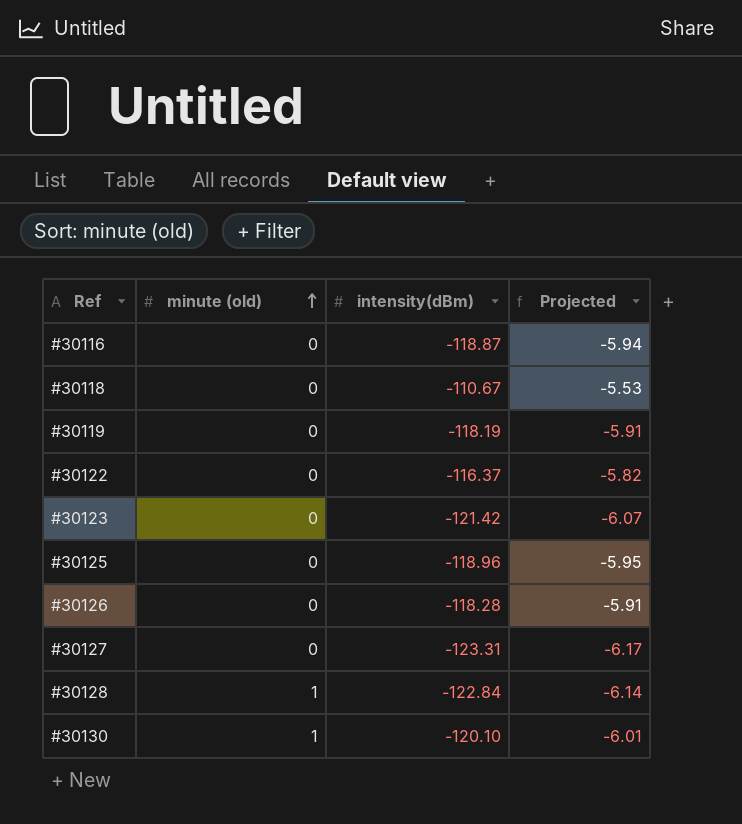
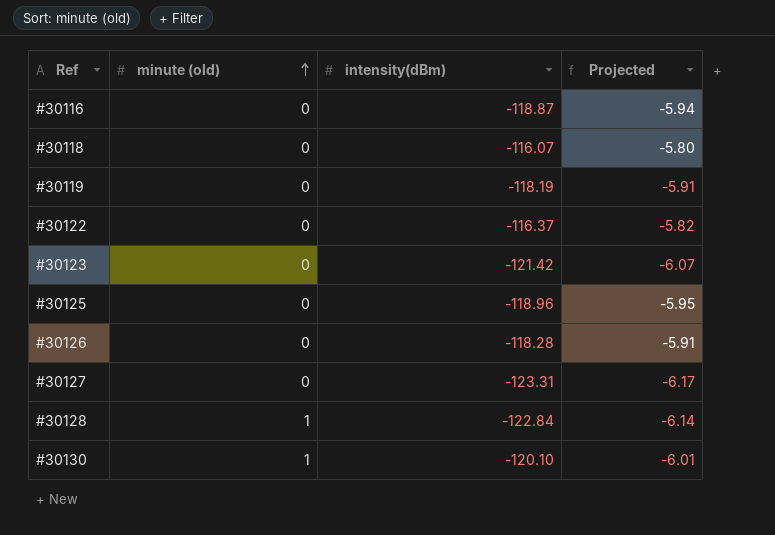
#30118 | intensity(dBm): -110.67 -> -116.07
#30118 | Projected: -5.53 -> -5.80

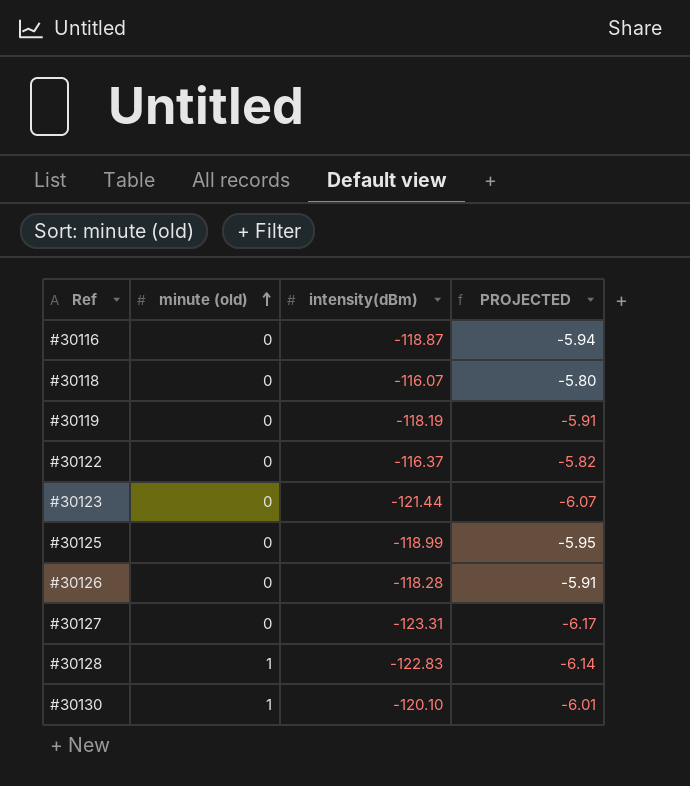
column name: Projected -> PROJECTED
#30123 | intensity(dBm): -121.42 -> -121.44
#30125 | intensity(dBm): -118.96 -> -118.99
#30128 | intensity(dBm): -122.84 -> -122.83

